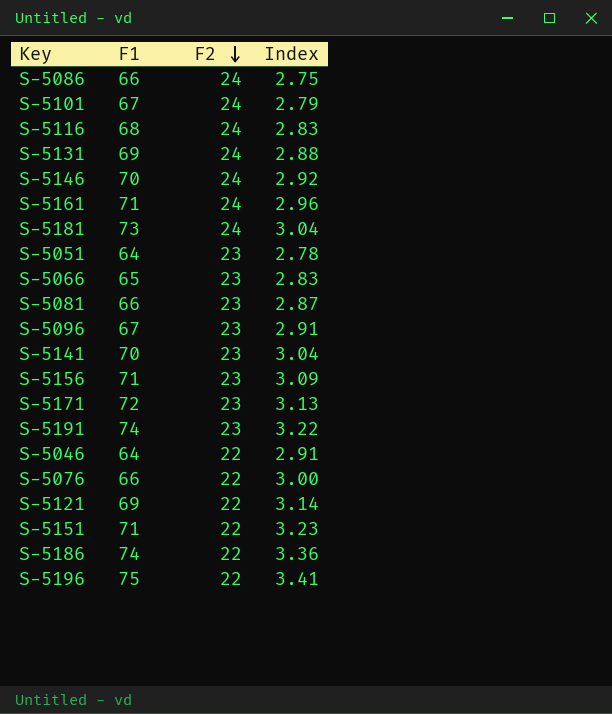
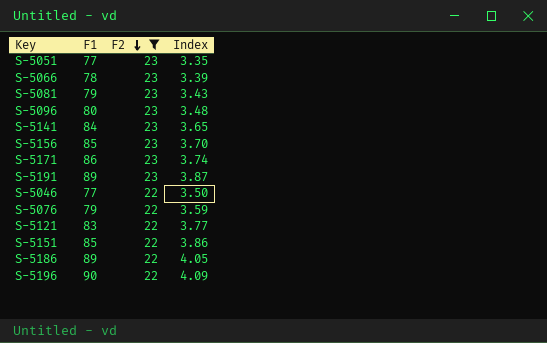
filter: none -> F2 != 24
S-5051 | F1: 64 -> 77
S-5051 | Index: 2.78 -> 3.35
S-5066 | F1: 65 -> 78
S-5066 | Index: 2.83 -> 3.39
S-5081 | F1: 66 -> 79
S-5081 | Index: 2.87 -> 3.43
S-5096 | F1: 67 -> 80
S-5096 | Index: 2.91 -> 3.48
S-5141 | F1: 70 -> 84
S-5141 | Index: 3.04 -> 3.65
S-5156 | F1: 71 -> 85
S-5156 | Index: 3.09 -> 3.70
S-5171 | F1: 72 -> 86
S-5171 | Index: 3.13 -> 3.74
S-5191 | F1: 74 -> 89
S-5191 | Index: 3.22 -> 3.87
S-5046 | F1: 64 -> 77
S-5046 | Index: 2.91 -> 3.50
S-5076 | F1: 66 -> 79
S-5076 | Index: 3.00 -> 3.59
S-5121 | F1: 69 -> 83
S-5121 | Index: 3.14 -> 3.77
S-5151 | F1: 71 -> 85
S-5151 | Index: 3.23 -> 3.86
S-5186 | F1: 74 -> 89
S-5186 | Index: 3.36 -> 4.05
S-5196 | F1: 75 -> 90
S-5196 | Index: 3.41 -> 4.09

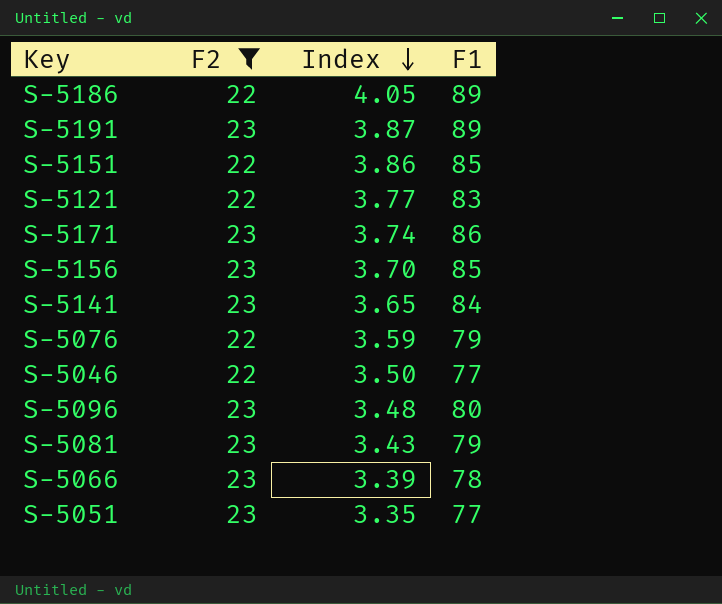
row order: F2 descending -> Index descending
column F1 | position: 2 -> 4
row S-5196: 90 | 22 | 4.09 -> none

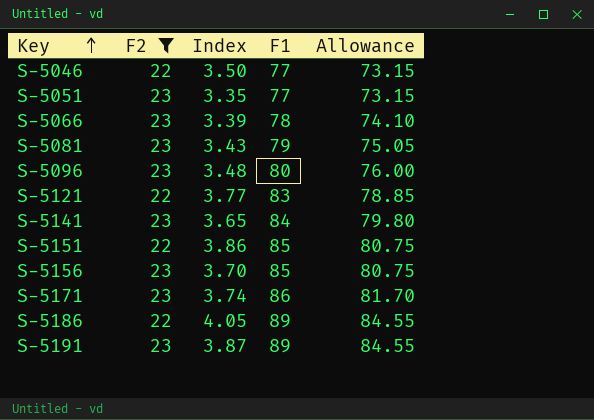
row order: Index descending -> Key ascending
column Allowance | formula: none -> [F1] * 0.95
row S-5076: 22 | 3.59 | 79 -> none

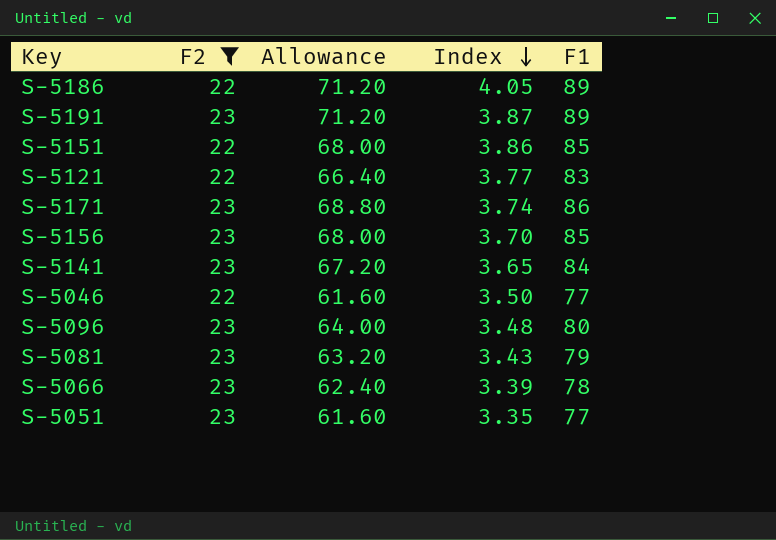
row order: Key ascending -> Index descending
column Allowance | formula: [F1] * 0.95 -> [F1] * 0.8
column Allowance | position: 5 -> 3

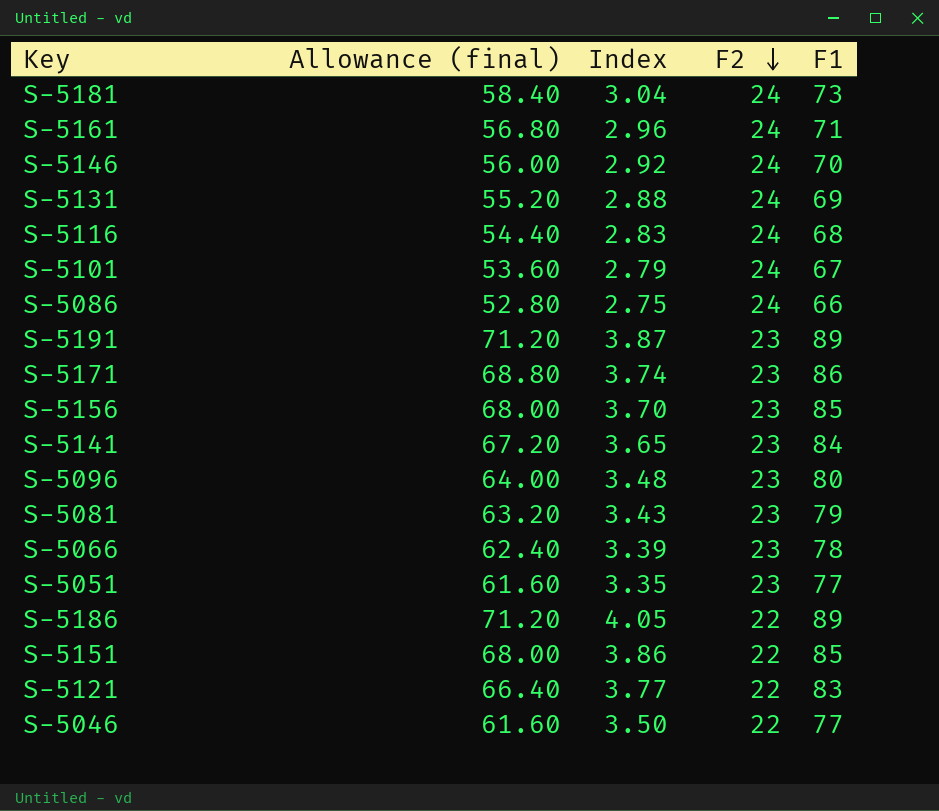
filter: F2 != 24 -> none
row order: Index descending -> F2 descending
column name: Allowance -> Allowance (final)
column F2 | position: 2 -> 4

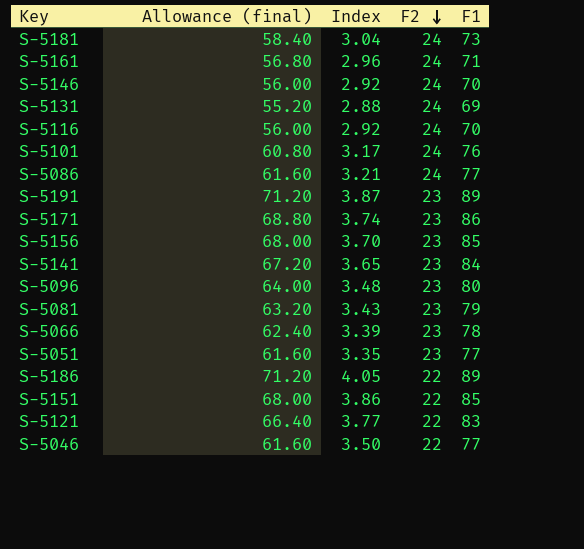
S-5116 | Allowance (final): 54.40 -> 56.00
S-5116 | Index: 2.83 -> 2.92
S-5116 | F1: 68 -> 70
S-5101 | Allowance (final): 53.60 -> 60.80
S-5101 | Index: 2.79 -> 3.17
S-5101 | F1: 67 -> 76
S-5086 | Allowance (final): 52.80 -> 61.60
S-5086 | Index: 2.75 -> 3.21
S-5086 | F1: 66 -> 77

